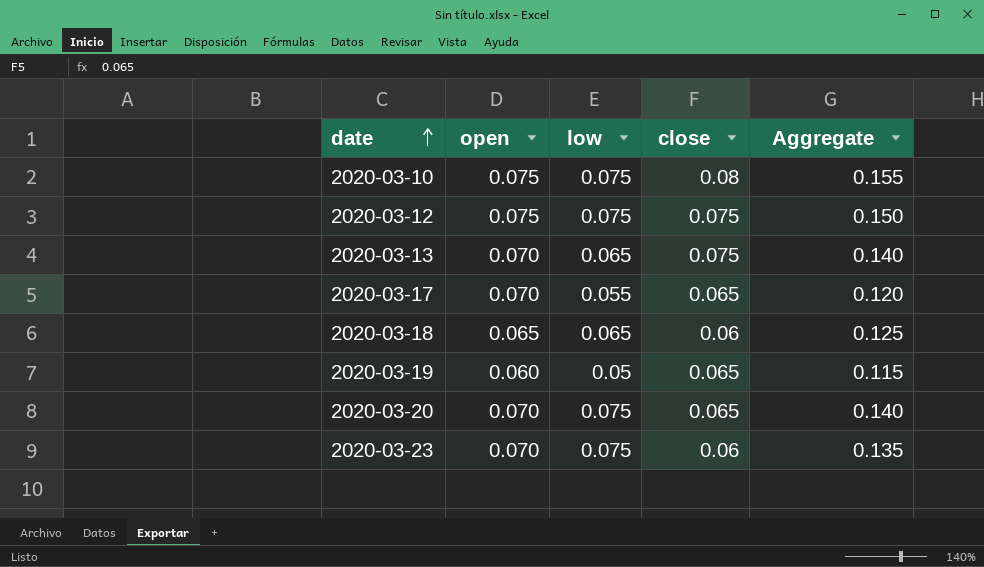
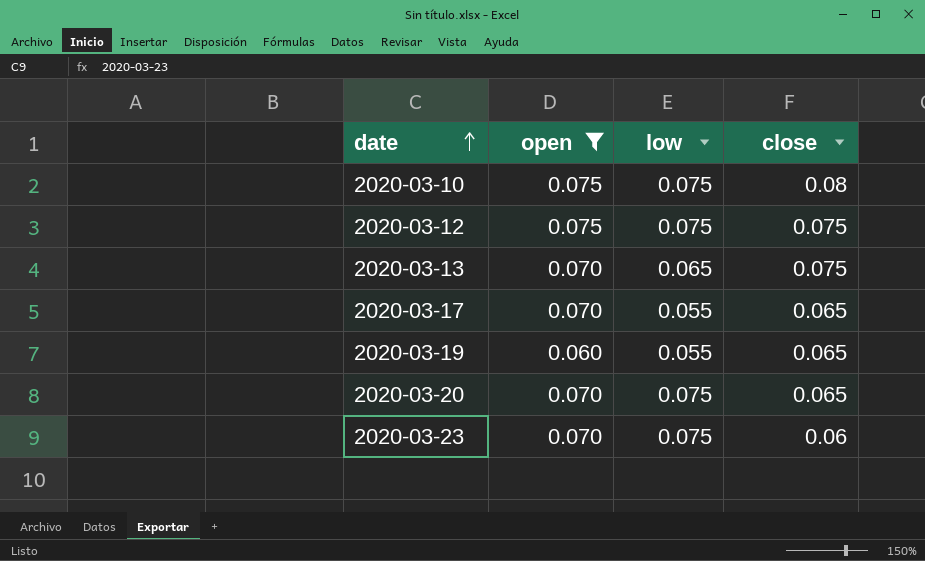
filter: none -> open != 0.065
column Aggregate | formula: [low] + [close] -> none
2020-03-19 | low: 0.05 -> 0.055

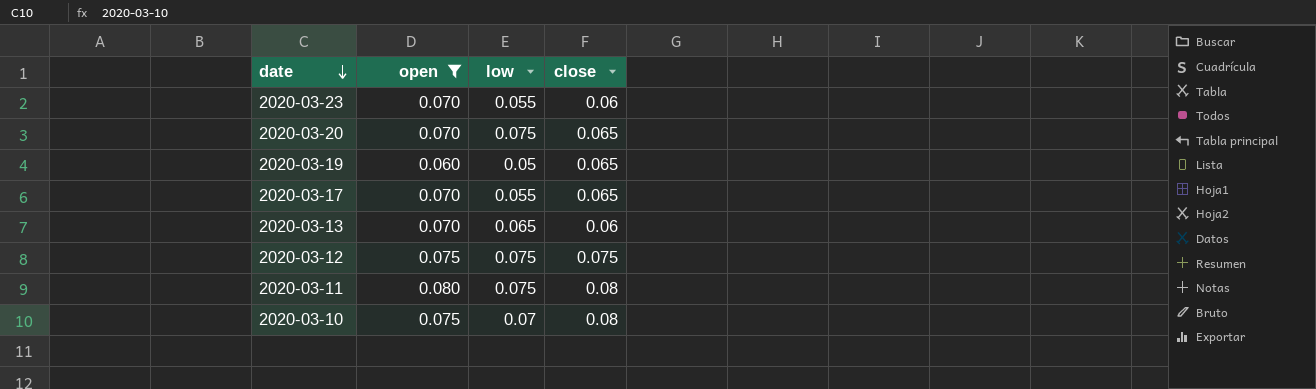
row order: date ascending -> date descending
2020-03-23 | low: 0.075 -> 0.055
2020-03-19 | low: 0.055 -> 0.05
2020-03-13 | close: 0.075 -> 0.06
row 2020-03-11: none -> 0.080 | 0.075 | 0.08
2020-03-10 | low: 0.075 -> 0.07

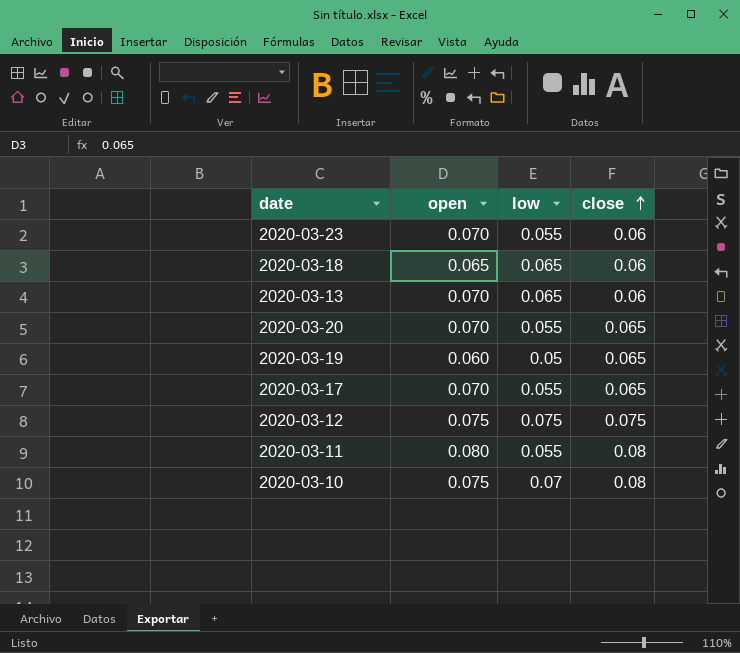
filter: open != 0.065 -> none
row order: date descending -> close ascending
2020-03-20 | low: 0.075 -> 0.055
2020-03-11 | low: 0.075 -> 0.055

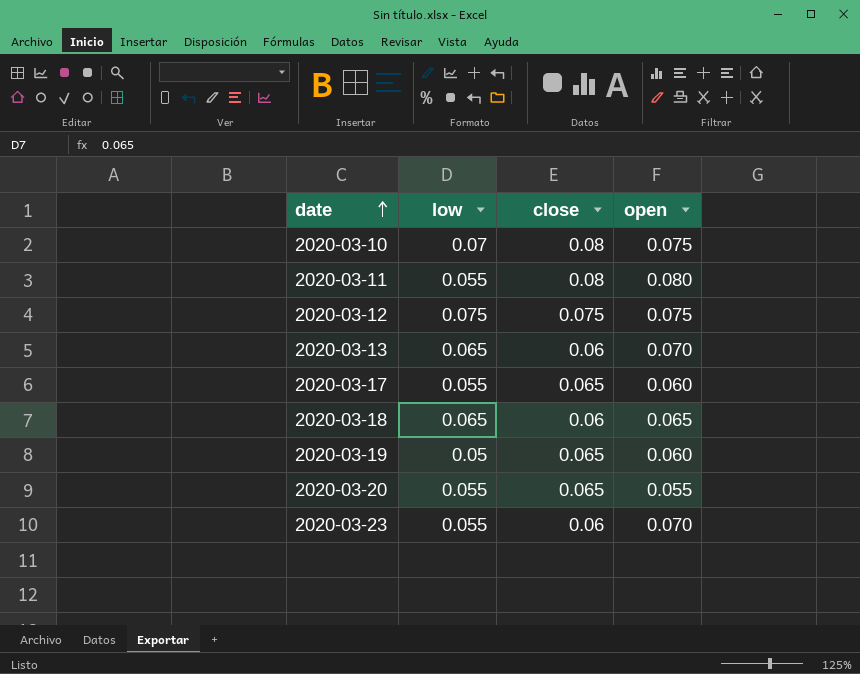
row order: close ascending -> date ascending
column open | position: 2 -> 4
2020-03-17 | open: 0.070 -> 0.060
2020-03-20 | open: 0.070 -> 0.055

